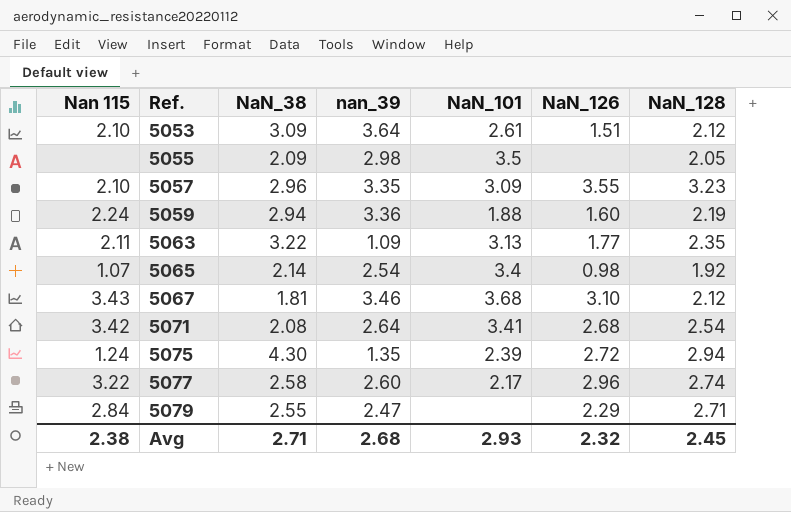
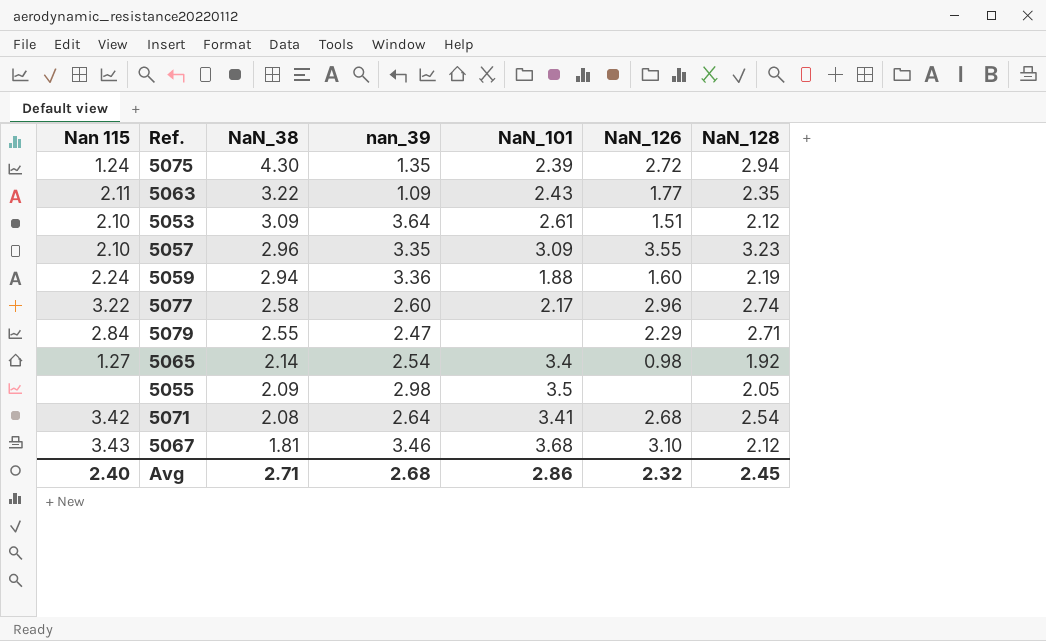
row order: Ref. ascending -> NaN_38 descending
5063 | NaN_101: 3.13 -> 2.43
5065 | Nan 115: 1.07 -> 1.27
Avg | Nan 115: 2.38 -> 2.40
Avg | NaN_101: 2.93 -> 2.86

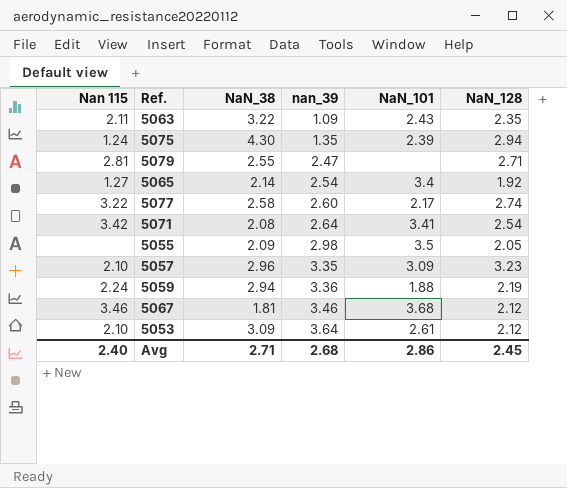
row order: NaN_38 descending -> nan_39 ascending
column NaN_126 | position: 6 -> none
5079 | Nan 115: 2.84 -> 2.81
5067 | Nan 115: 3.43 -> 3.46

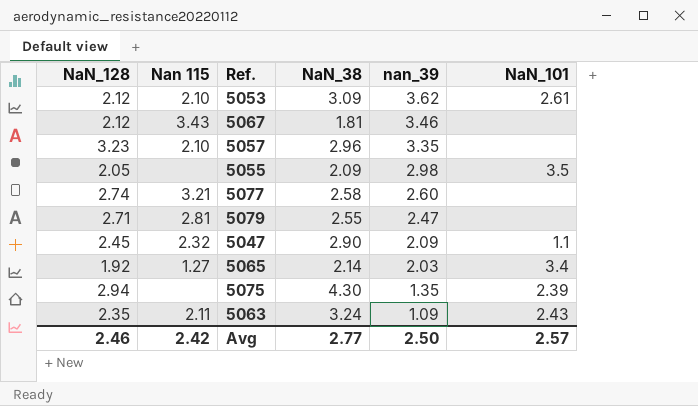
row order: nan_39 ascending -> nan_39 descending
column NaN_128 | position: 6 -> 1
row 5071: 3.42 | 2.08 | 2.64 | 3.41 | 2.54 -> none
row 5059: 2.24 | 2.94 | 3.36 | 1.88 | 2.19 -> none
5053 | nan_39: 3.64 -> 3.62
5067 | Nan 115: 3.46 -> 3.43
5067 | NaN_101: 3.68 -> none
5057 | NaN_101: 3.09 -> none
5077 | Nan 115: 3.22 -> 3.21
5077 | NaN_101: 2.17 -> none
row 5047: none -> 2.45 | 2.32 | 2.90 | 2.09 | 1.1
5065 | nan_39: 2.54 -> 2.03
5075 | Nan 115: 1.24 -> none
5063 | NaN_38: 3.22 -> 3.24
Avg | NaN_128: 2.45 -> 2.46
Avg | Nan 115: 2.40 -> 2.42
Avg | NaN_38: 2.71 -> 2.77
Avg | nan_39: 2.68 -> 2.50
Avg | NaN_101: 2.86 -> 2.57

